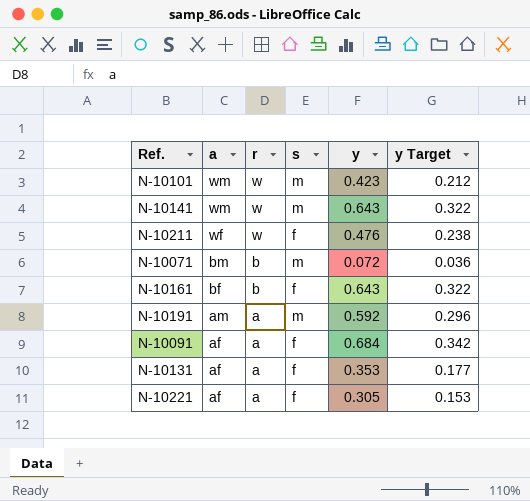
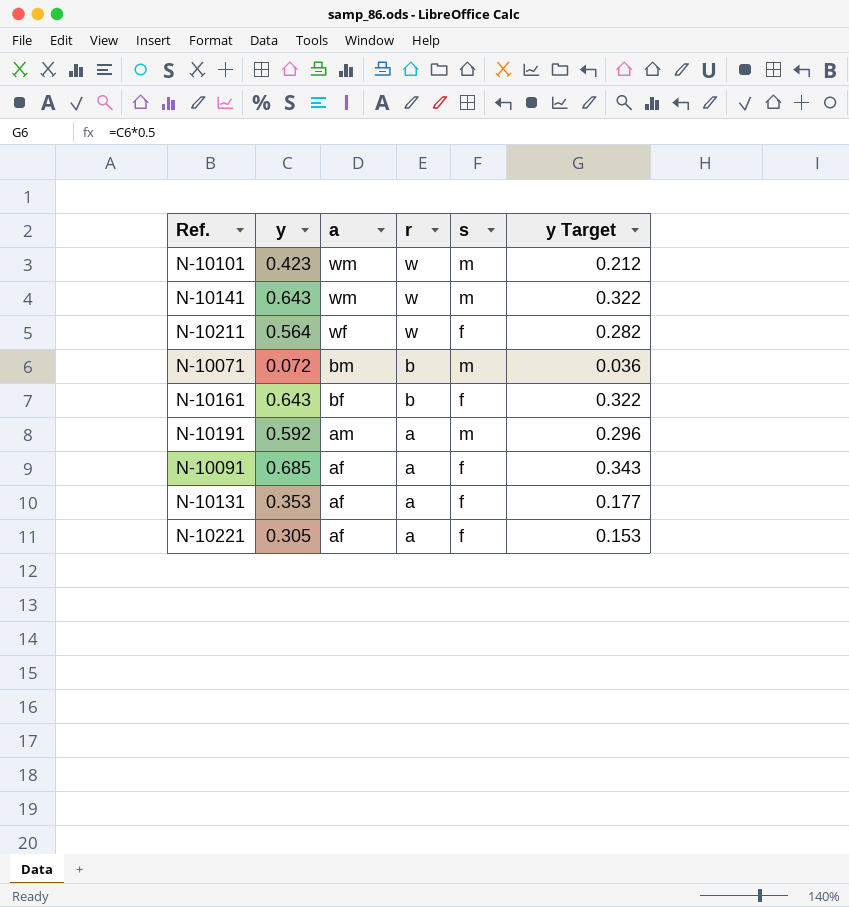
column y | position: 5 -> 2
N-10211 | y: 0.476 -> 0.564
N-10211 | y Target: 0.238 -> 0.282
N-10091 | y: 0.684 -> 0.685
N-10091 | y Target: 0.342 -> 0.343

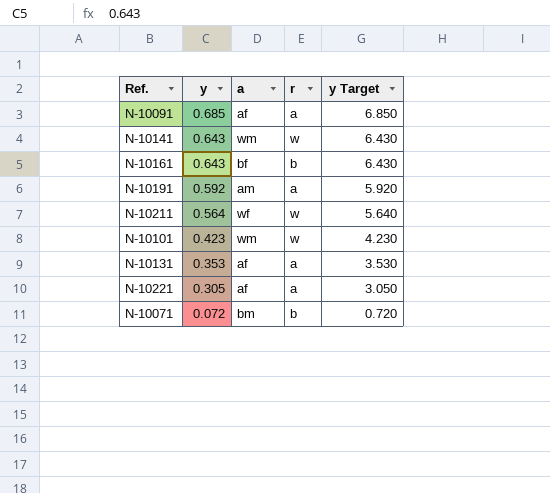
row order: a descending -> y descending
column s | position: 5 -> none
column y Target | formula: [y] * 0.5 -> [y] * 10

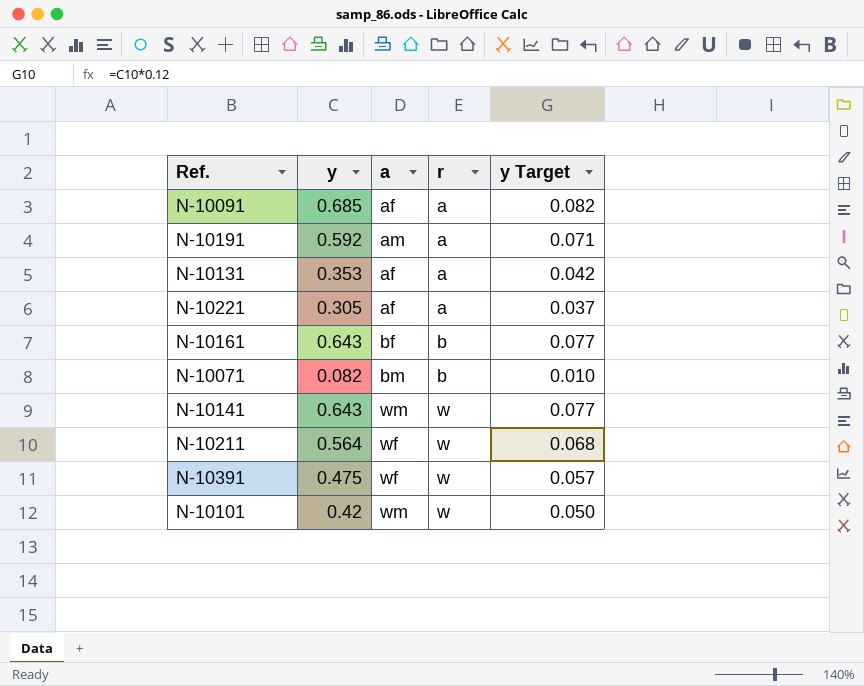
row order: y descending -> r ascending
column y Target | formula: [y] * 10 -> [y] * 0.12
N-10071 | y: 0.072 -> 0.082
row N-10391: none -> 0.475 | wf | w | 0.057
N-10101 | y: 0.423 -> 0.42

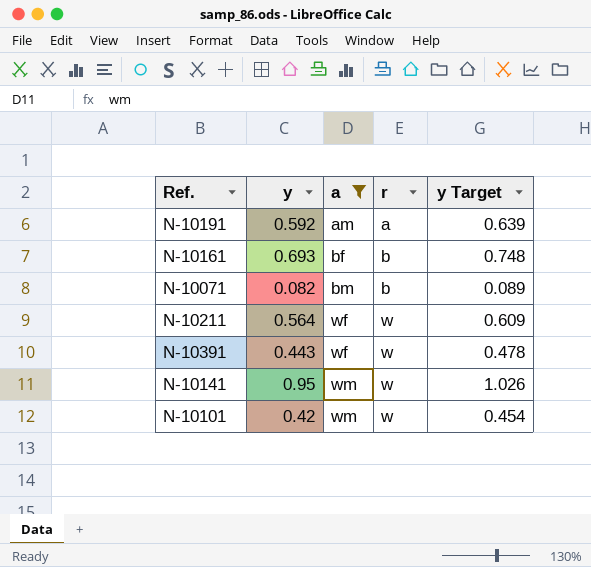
filter: none -> a != af
row order: r ascending -> a ascending
column y Target | formula: [y] * 0.12 -> [y] * 1.08
N-10161 | y: 0.643 -> 0.693
N-10391 | y: 0.475 -> 0.443
N-10141 | y: 0.643 -> 0.95

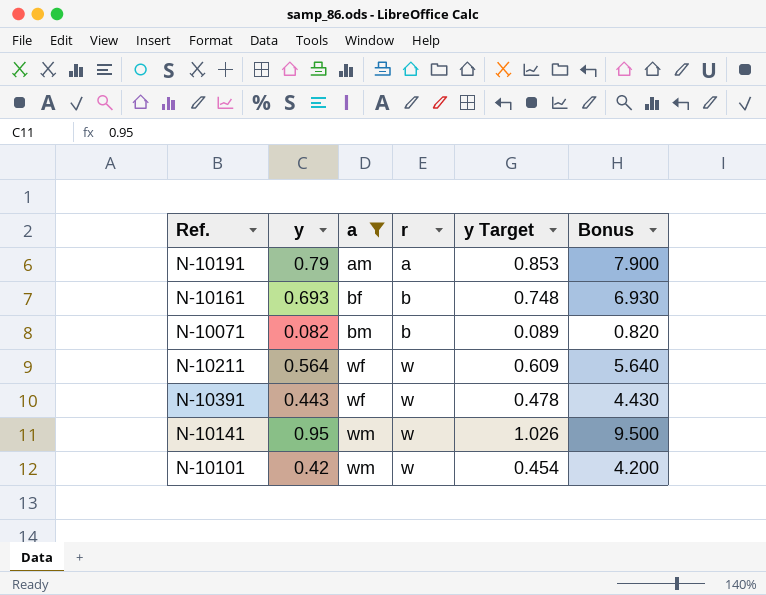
column Bonus | formula: none -> [y] * 10
N-10191 | y: 0.592 -> 0.79
N-10191 | y Target: 0.639 -> 0.853

